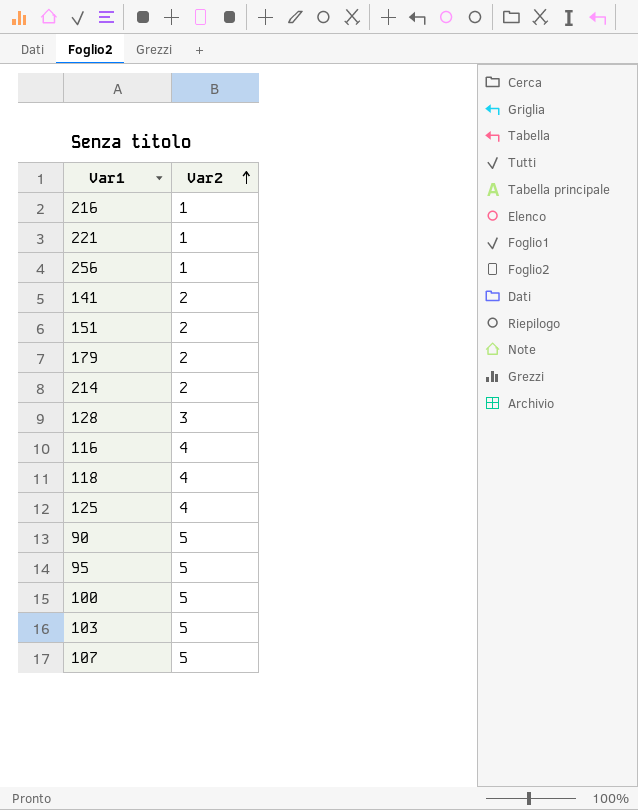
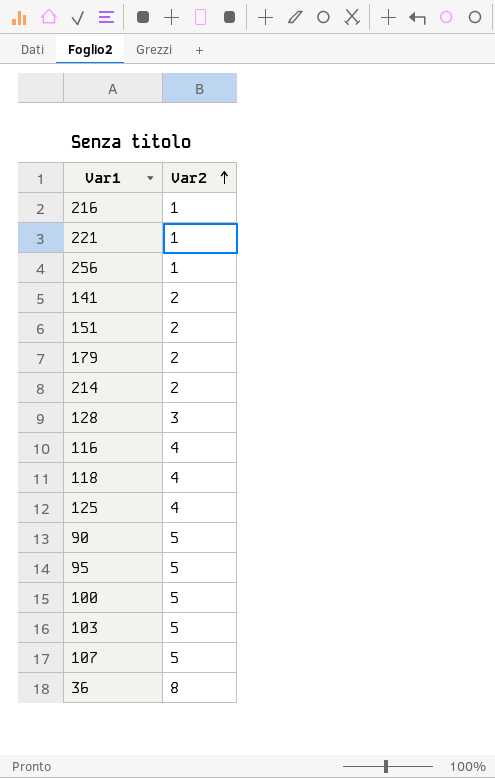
row 36: none -> 8

